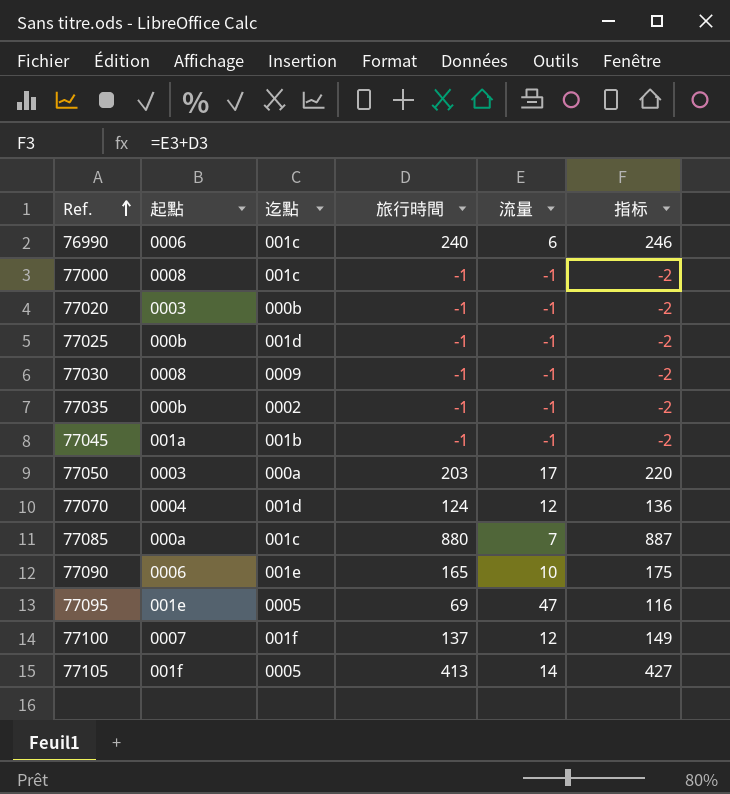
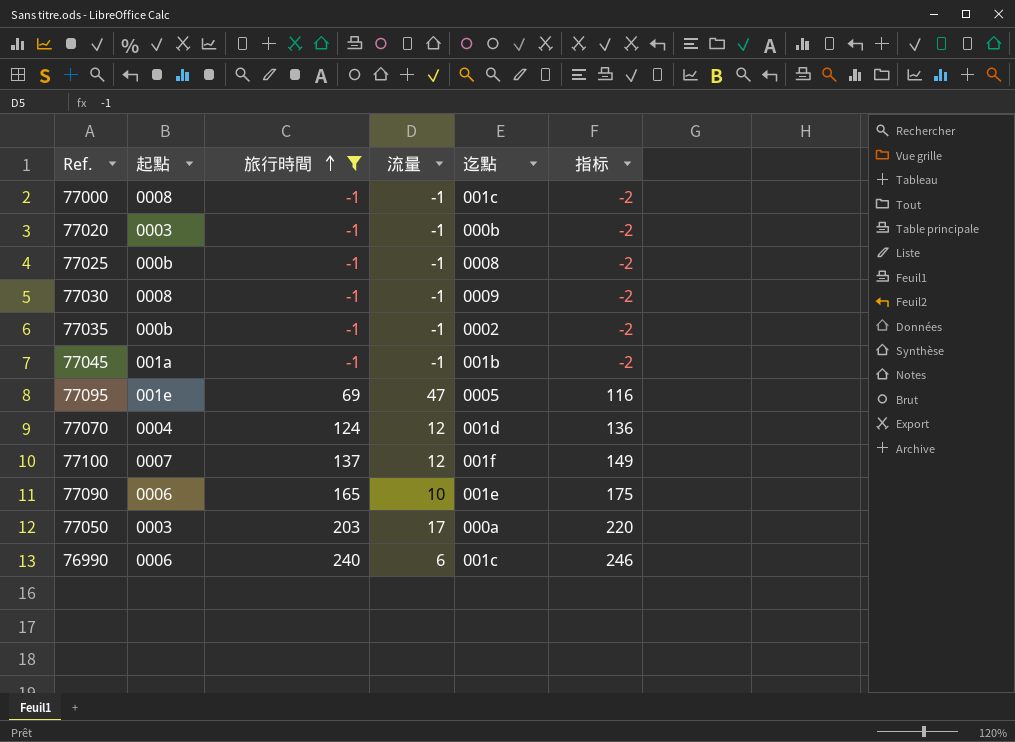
filter: none -> 旅行時間 <= 240
row order: Ref. ascending -> 旅行時間 ascending
column 迄點 | position: 3 -> 5
77025 | 迄點: 001d -> 0008

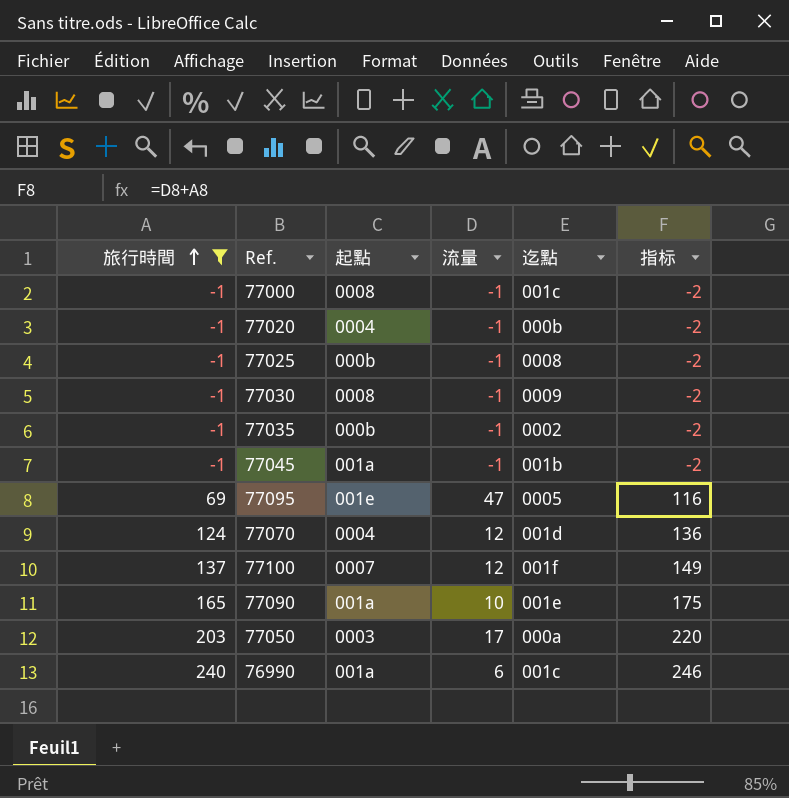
column 旅行時間 | position: 3 -> 1
77020 | 起點: 0003 -> 0004
77090 | 起點: 0006 -> 001a
76990 | 起點: 0006 -> 001a

